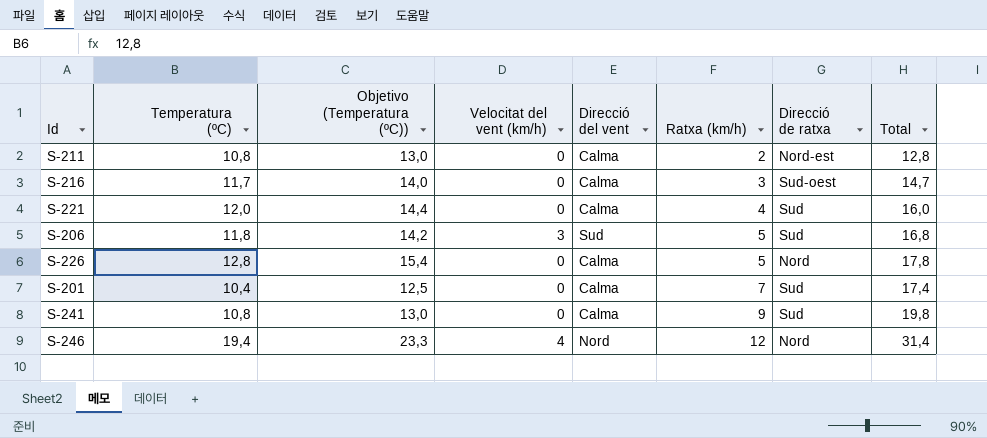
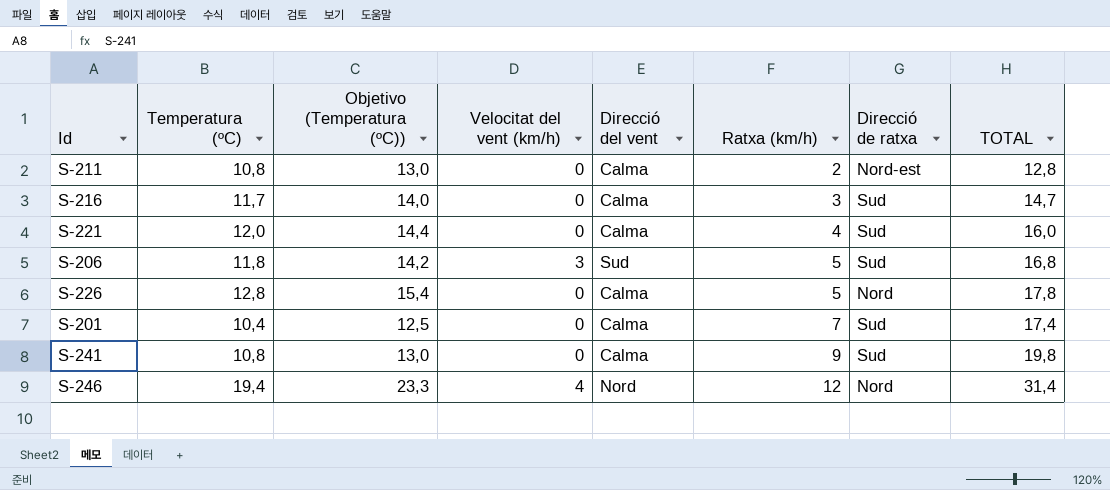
column name: Total -> TOTAL
S-216 | Direcció de ratxa: Sud-oest -> Sud

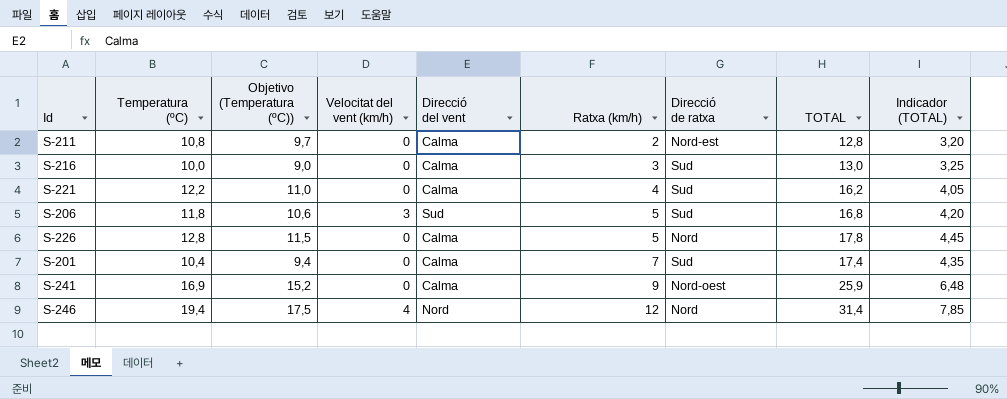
column Objetivo (Temperatura (ºC)) | formula: [Temperatura (ºC)] * 1,2 -> [Temperatura (ºC)] * 0,9
column Indicador (TOTAL) | formula: none -> [TOTAL] * 0,25
S-216 | Temperatura (ºC): 11,7 -> 10,0
S-216 | TOTAL: 14,7 -> 13,0
S-221 | Temperatura (ºC): 12,0 -> 12,2
S-221 | TOTAL: 16,0 -> 16,2
S-241 | Temperatura (ºC): 10,8 -> 16,9
S-241 | Direcció de ratxa: Sud -> Nord-oest
S-241 | TOTAL: 19,8 -> 25,9

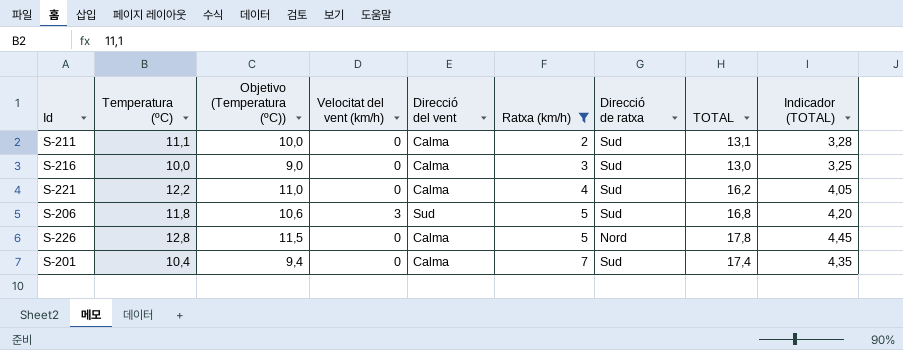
filter: none -> Ratxa (km/h) <= 7
S-211 | Temperatura (ºC): 10,8 -> 11,1
S-211 | Objetivo (Temperatura (ºC)): 9,7 -> 10,0
S-211 | Direcció de ratxa: Nord-est -> Sud
S-211 | TOTAL: 12,8 -> 13,1
S-211 | Indicador (TOTAL): 3,20 -> 3,28

